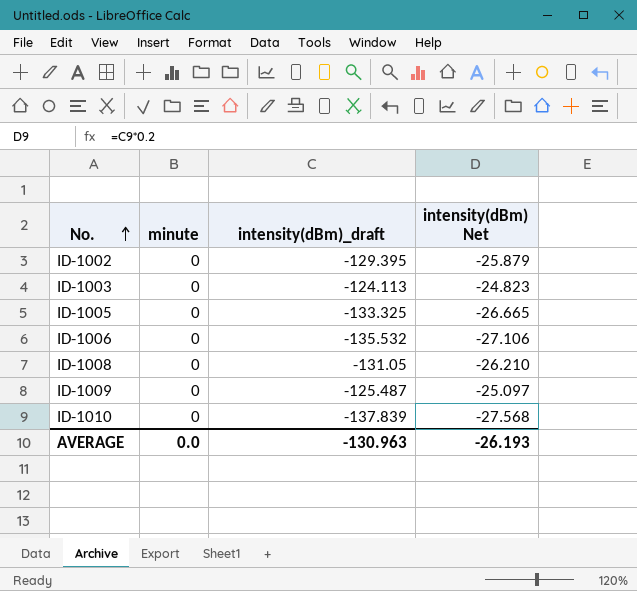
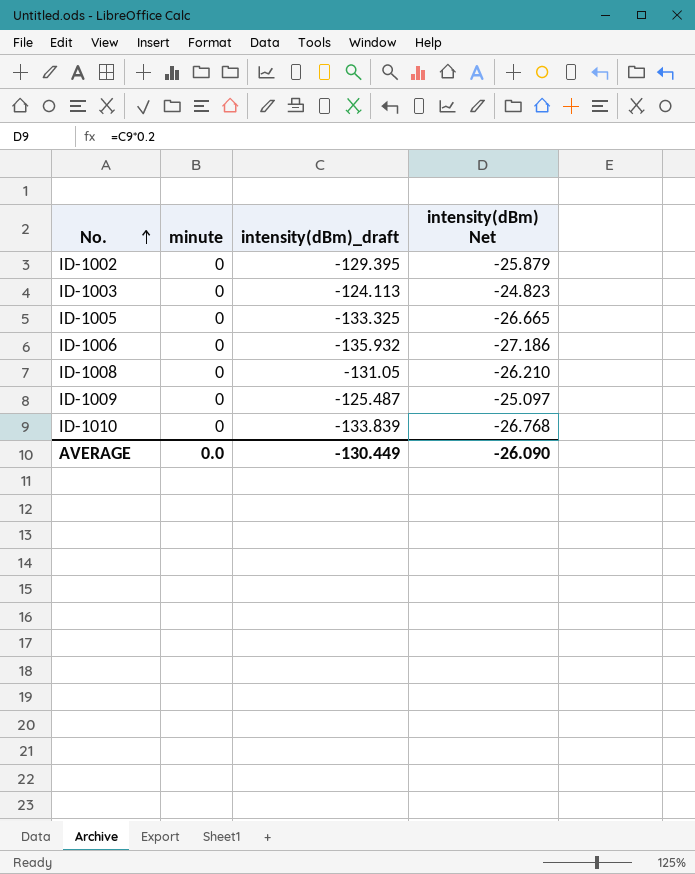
ID-1006 | intensity(dBm)_draft: -135.532 -> -135.932
ID-1006 | intensity(dBm) Net: -27.106 -> -27.186
ID-1010 | intensity(dBm)_draft: -137.839 -> -133.839
ID-1010 | intensity(dBm) Net: -27.568 -> -26.768
AVERAGE | intensity(dBm)_draft: -130.963 -> -130.449
AVERAGE | intensity(dBm) Net: -26.193 -> -26.090

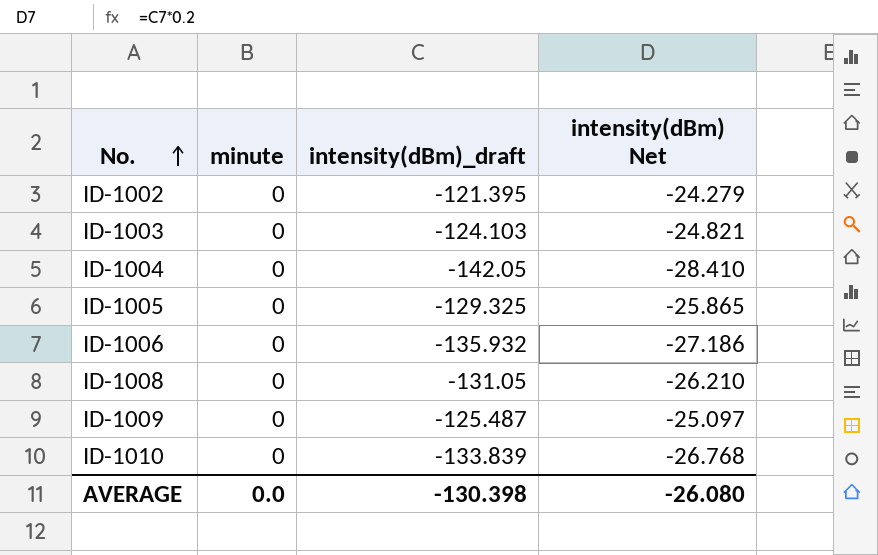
ID-1002 | intensity(dBm)_draft: -129.395 -> -121.395
ID-1002 | intensity(dBm) Net: -25.879 -> -24.279
ID-1003 | intensity(dBm)_draft: -124.113 -> -124.103
ID-1003 | intensity(dBm) Net: -24.823 -> -24.821
row ID-1004: none -> 0 | -142.05 | -28.410
ID-1005 | intensity(dBm)_draft: -133.325 -> -129.325
ID-1005 | intensity(dBm) Net: -26.665 -> -25.865
AVERAGE | intensity(dBm)_draft: -130.449 -> -130.398
AVERAGE | intensity(dBm) Net: -26.090 -> -26.080

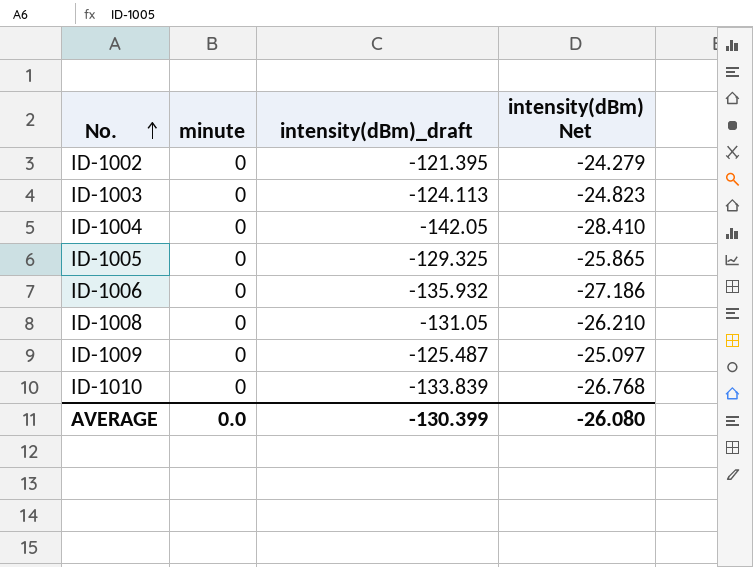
ID-1003 | intensity(dBm)_draft: -124.103 -> -124.113
ID-1003 | intensity(dBm) Net: -24.821 -> -24.823
AVERAGE | intensity(dBm)_draft: -130.398 -> -130.399

